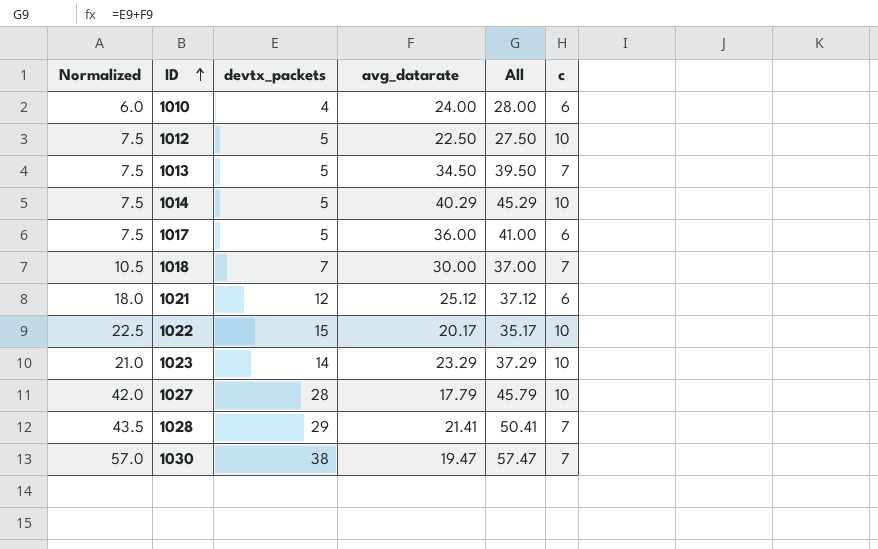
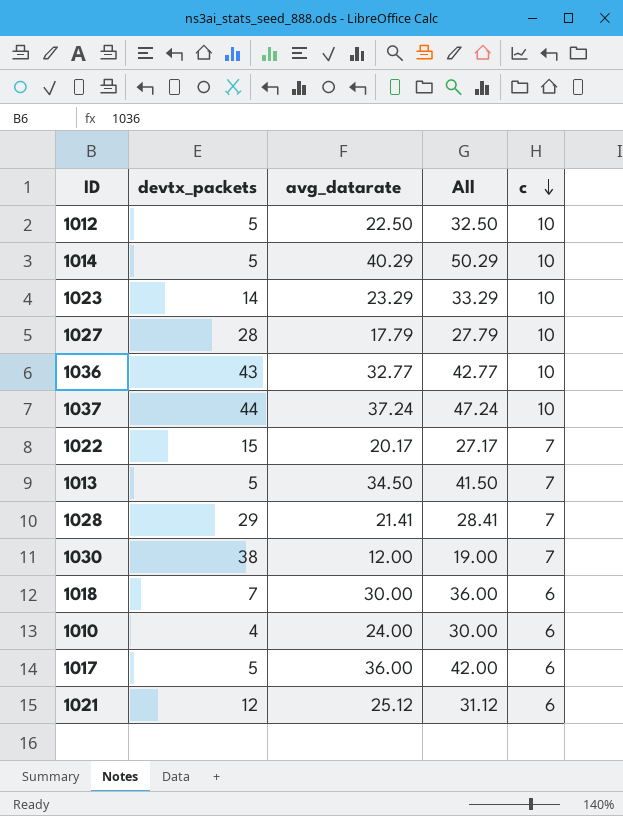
row order: ID ascending -> c descending
column Normalized | formula: [devtx_packets] * 1.5 -> none
column All | formula: [devtx_packets] + [avg_datarate] -> [avg_datarate] + [c]
row 1036: none -> 43 | 32.77 | 42.77 | 10
row 1037: none -> 44 | 37.24 | 47.24 | 10
1022 | c: 10 -> 7
1030 | avg_datarate: 19.47 -> 12.00
1018 | c: 7 -> 6

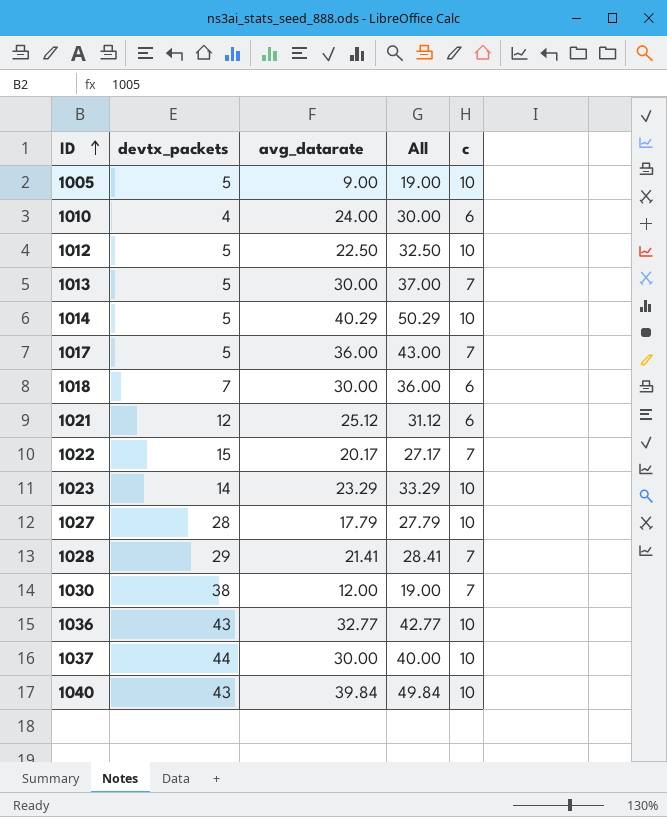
row order: c descending -> ID ascending
row 1005: none -> 5 | 9.00 | 19.00 | 10
1013 | avg_datarate: 34.50 -> 30.00
1013 | All: 41.50 -> 37.00
1017 | All: 42.00 -> 43.00
1017 | c: 6 -> 7
1037 | avg_datarate: 37.24 -> 30.00
1037 | All: 47.24 -> 40.00
row 1040: none -> 43 | 39.84 | 49.84 | 10

